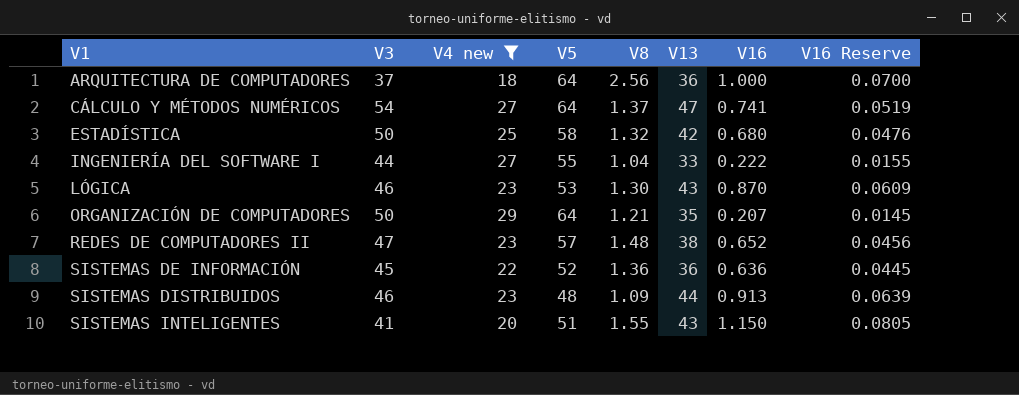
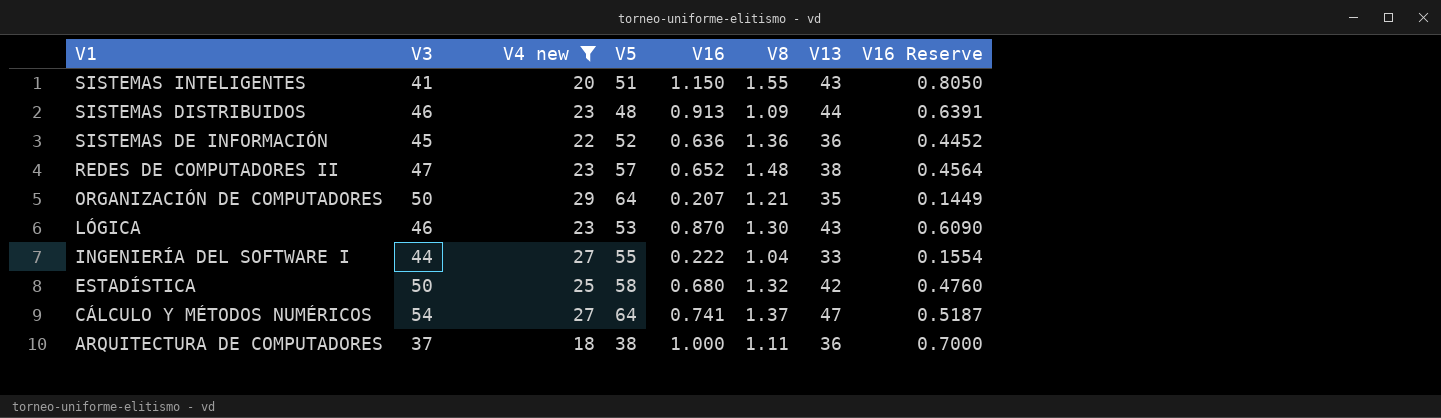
row order: V1 ascending -> V1 descending
column V16 | position: 7 -> 5
column V16 Reserve | formula: [V16] * 0.07 -> [V16] * 0.7
ARQUITECTURA DE COMPUTADORES | V5: 64 -> 38
ARQUITECTURA DE COMPUTADORES | V8: 2.56 -> 1.11

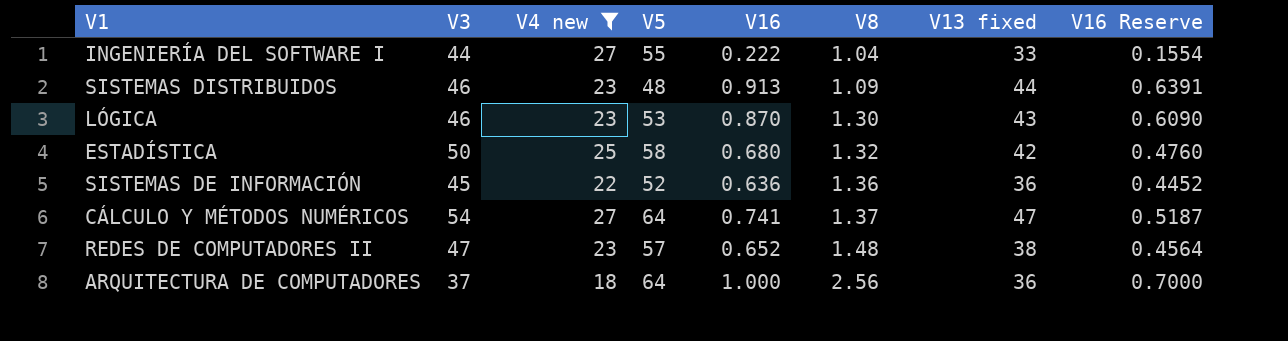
row order: V1 descending -> V8 ascending
column name: V13 -> V13 fixed
row SISTEMAS INTELIGENTES: 41 | 20 | 51 | 1.150 | 1.55 | 43 | 0.8050 -> none
row ORGANIZACIÓN DE COMPUTADORES: 50 | 29 | 64 | 0.207 | 1.21 | 35 | 0.1449 -> none
ARQUITECTURA DE COMPUTADORES | V5: 38 -> 64
ARQUITECTURA DE COMPUTADORES | V8: 1.11 -> 2.56

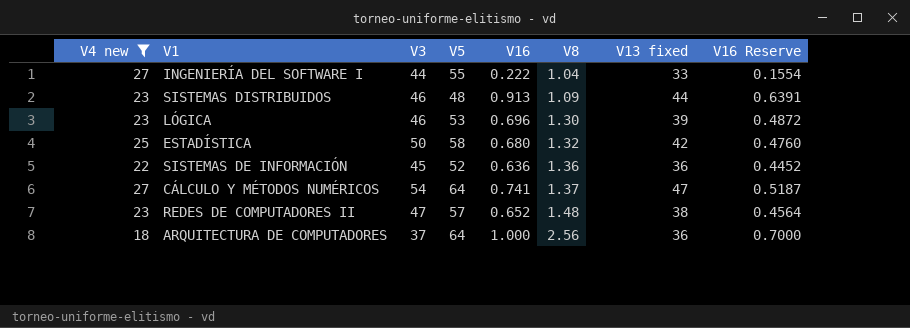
column V4 new | position: 3 -> 1
LÓGICA | V16: 0.870 -> 0.696
LÓGICA | V13 fixed: 43 -> 39
LÓGICA | V16 Reserve: 0.6090 -> 0.4872

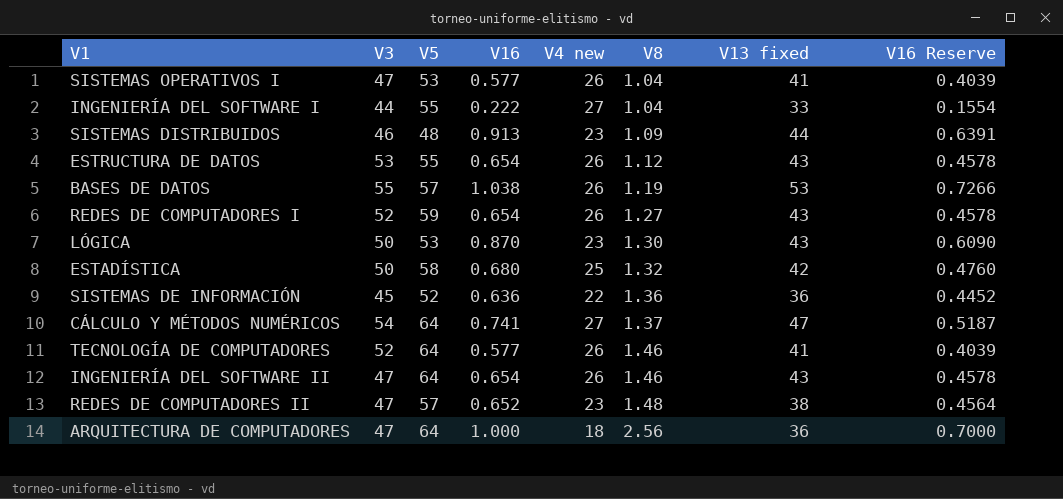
filter: V4 new != 26 -> none
column V4 new | position: 1 -> 5
LÓGICA | V3: 46 -> 50
LÓGICA | V16: 0.696 -> 0.870
LÓGICA | V13 fixed: 39 -> 43
LÓGICA | V16 Reserve: 0.4872 -> 0.6090
ARQUITECTURA DE COMPUTADORES | V3: 37 -> 47

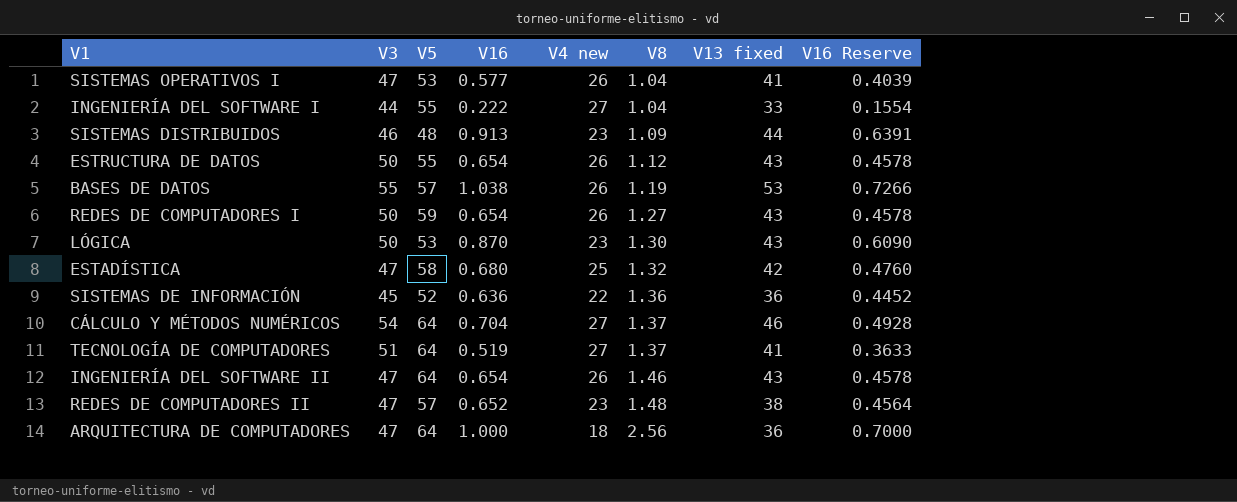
ESTRUCTURA DE DATOS | V3: 53 -> 50
REDES DE COMPUTADORES I | V3: 52 -> 50
ESTADÍSTICA | V3: 50 -> 47
CÁLCULO Y MÉTODOS NUMÉRICOS | V16: 0.741 -> 0.704
CÁLCULO Y MÉTODOS NUMÉRICOS | V13 fixed: 47 -> 46
CÁLCULO Y MÉTODOS NUMÉRICOS | V16 Reserve: 0.5187 -> 0.4928
TECNOLOGÍA DE COMPUTADORES | V3: 52 -> 51
TECNOLOGÍA DE COMPUTADORES | V16: 0.577 -> 0.519
TECNOLOGÍA DE COMPUTADORES | V4 new: 26 -> 27
TECNOLOGÍA DE COMPUTADORES | V8: 1.46 -> 1.37
TECNOLOGÍA DE COMPUTADORES | V16 Reserve: 0.4039 -> 0.3633

